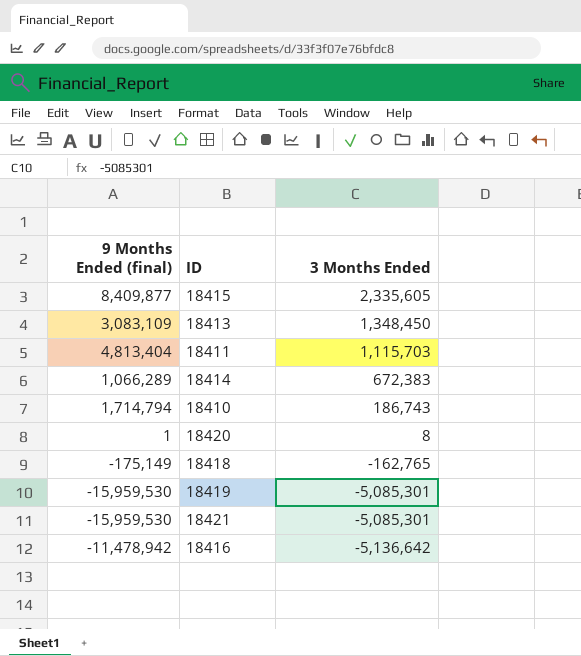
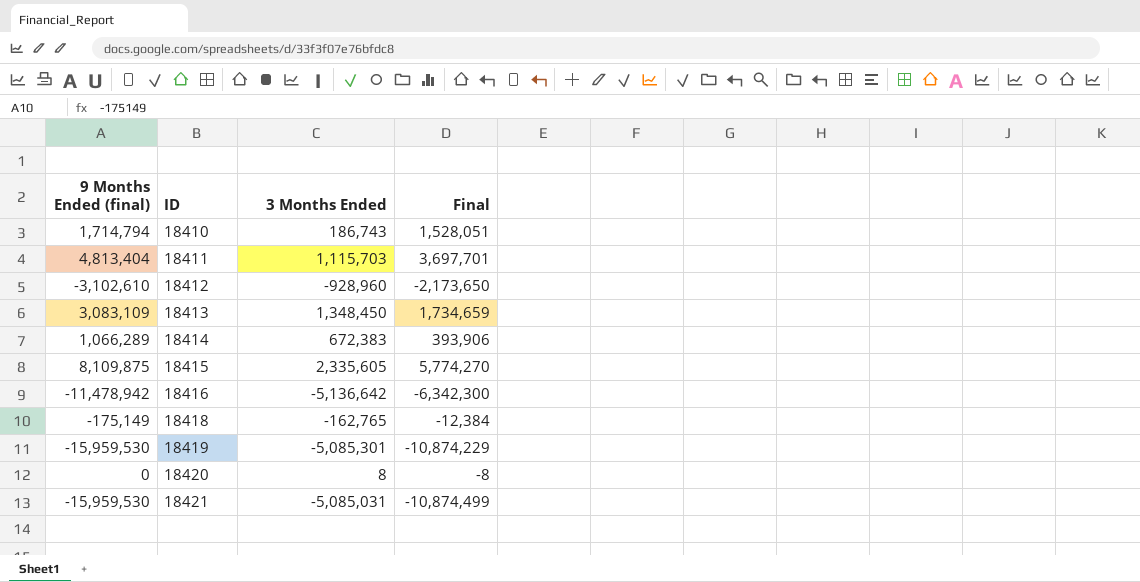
row order: 3 Months Ended descending -> ID ascending
column Final | formula: none -> [9 Months Ended (final)] - [3 Months Ended]
row 18412: none -> -3,102,610 | -928,960 | -2,173,650
18415 | 9 Months Ended (final): 8,409,877 -> 8,109,875
18420 | 9 Months Ended (final): 1 -> 0
18421 | 3 Months Ended: -5,085,301 -> -5,085,031

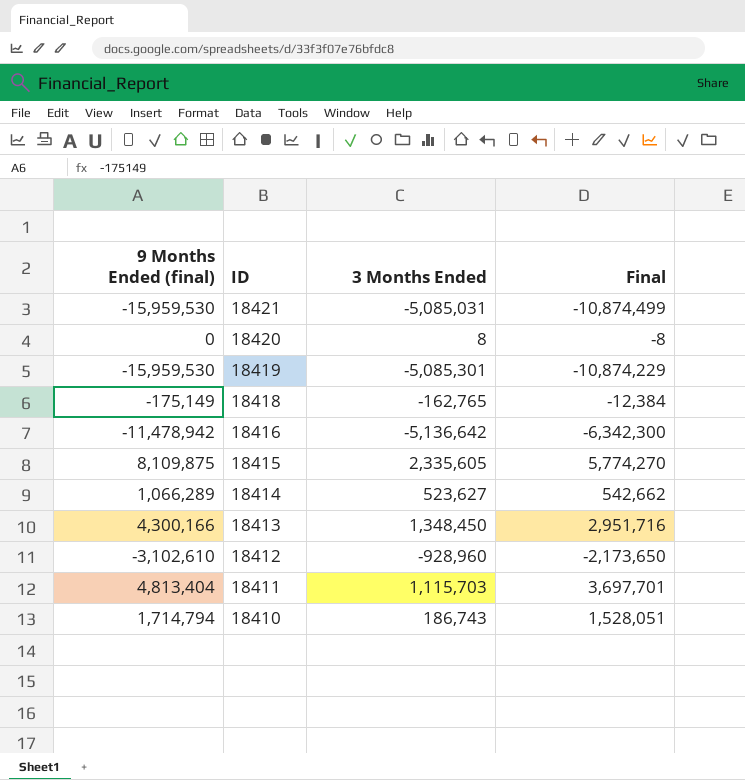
row order: ID ascending -> ID descending
18414 | 3 Months Ended: 672,383 -> 523,627
18414 | Final: 393,906 -> 542,662
18413 | 9 Months Ended (final): 3,083,109 -> 4,300,166
18413 | Final: 1,734,659 -> 2,951,716

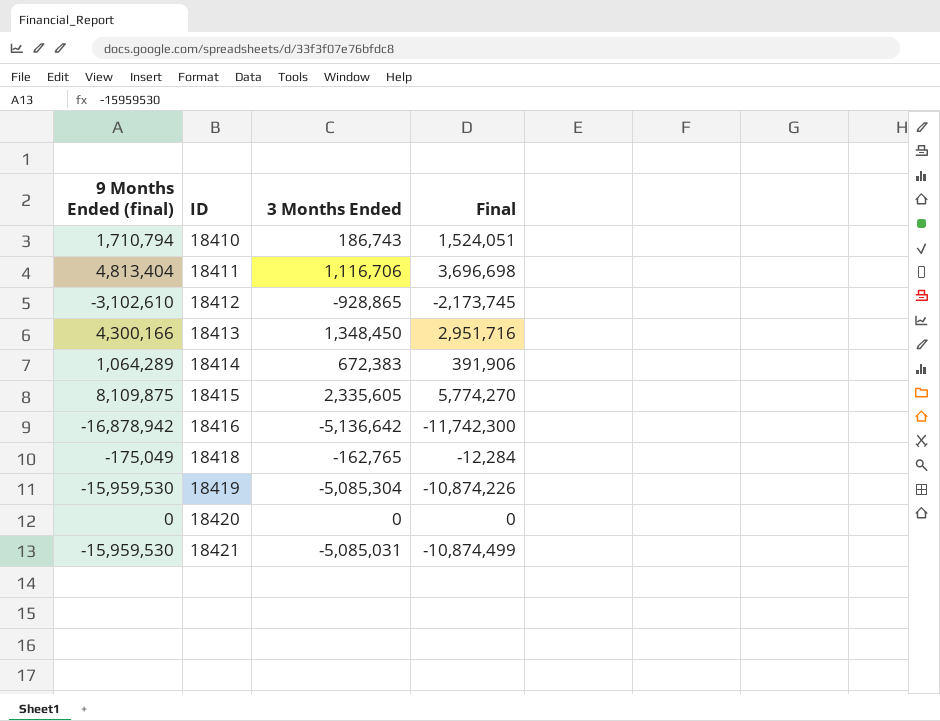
row order: ID descending -> ID ascending
18410 | 9 Months Ended (final): 1,714,794 -> 1,710,794
18410 | Final: 1,528,051 -> 1,524,051
18411 | 3 Months Ended: 1,115,703 -> 1,116,706
18411 | Final: 3,697,701 -> 3,696,698
18412 | 3 Months Ended: -928,960 -> -928,865
18412 | Final: -2,173,650 -> -2,173,745
18414 | 9 Months Ended (final): 1,066,289 -> 1,064,289
18414 | 3 Months Ended: 523,627 -> 672,383
18414 | Final: 542,662 -> 391,906
18416 | 9 Months Ended (final): -11,478,942 -> -16,878,942
18416 | Final: -6,342,300 -> -11,742,300
18418 | 9 Months Ended (final): -175,149 -> -175,049
18418 | Final: -12,384 -> -12,284
18419 | 3 Months Ended: -5,085,301 -> -5,085,304
18419 | Final: -10,874,229 -> -10,874,226
18420 | 3 Months Ended: 8 -> 0
18420 | Final: -8 -> 0

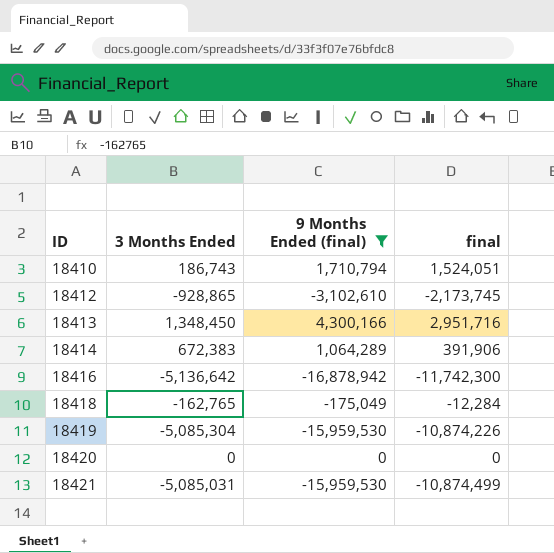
filter: none -> 9 Months Ended (final) <= 4,300,166
column 9 Months Ended (final) | position: 1 -> 3
column name: Final -> final

